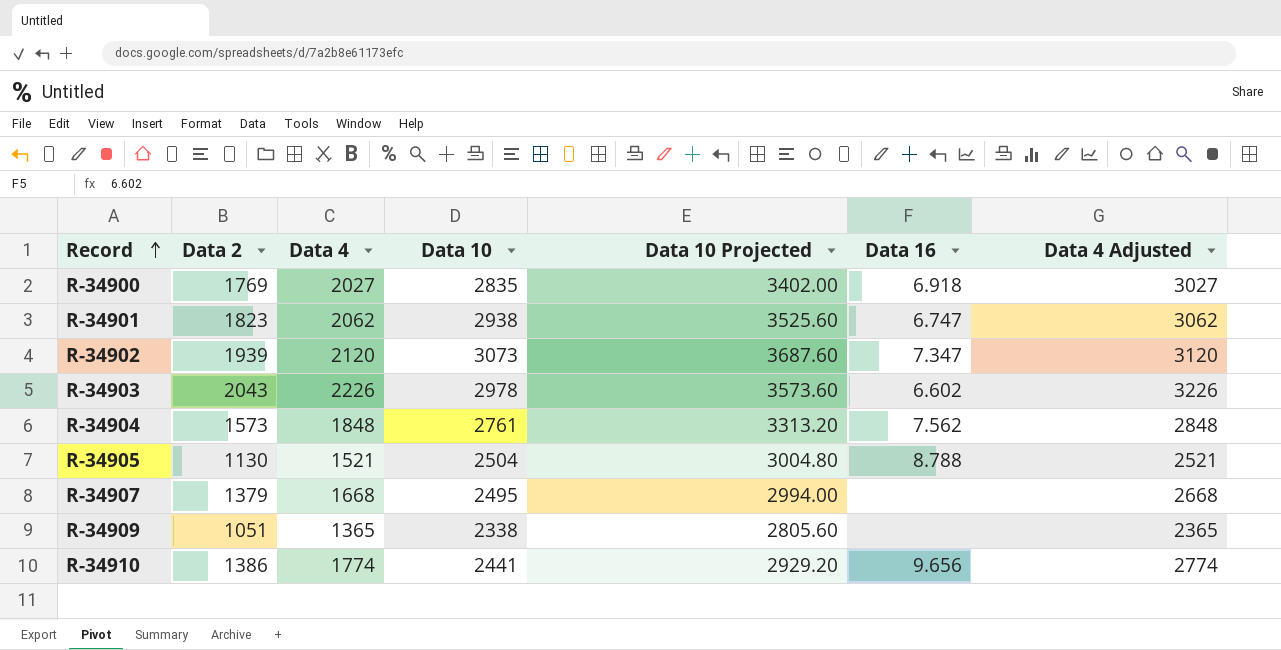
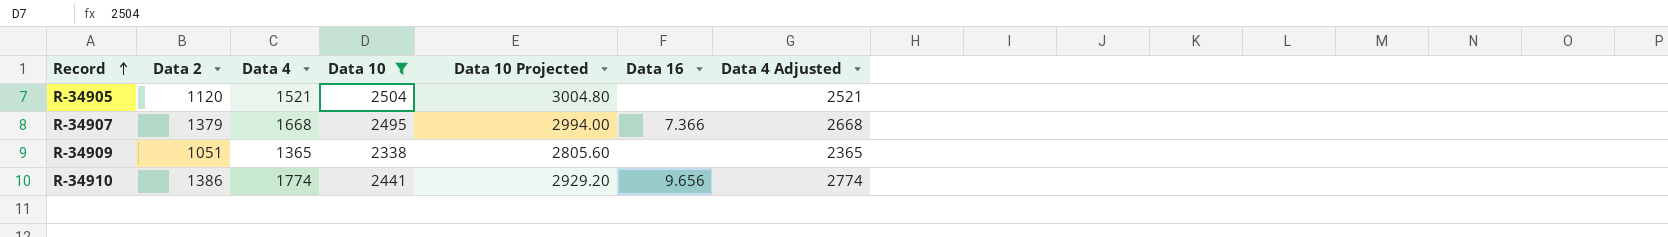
filter: none -> Data 10 <= 2504
R-34905 | Data 2: 1130 -> 1120
R-34905 | Data 16: 8.788 -> none
R-34907 | Data 16: none -> 7.366

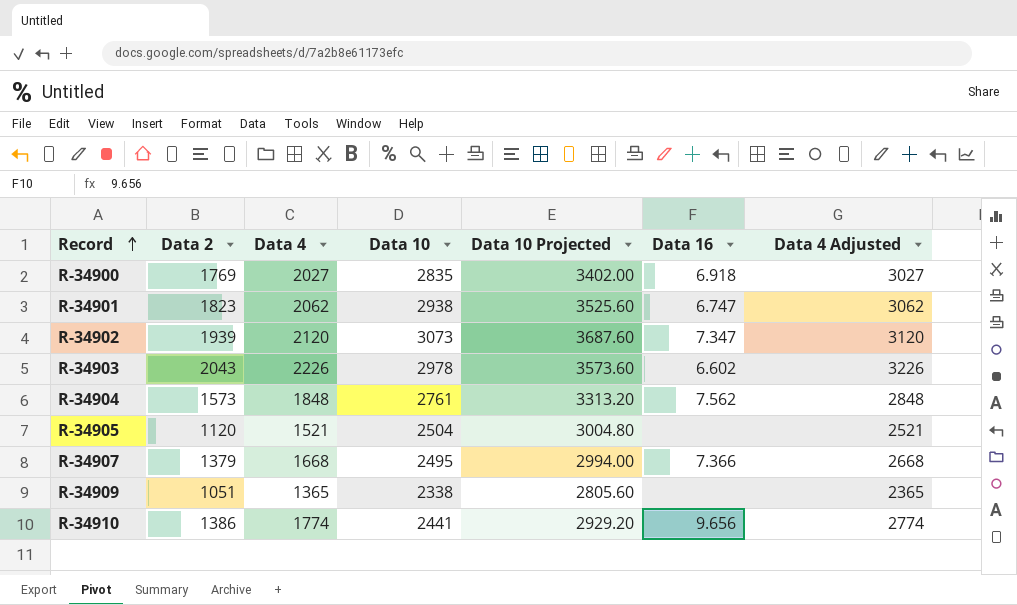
filter: Data 10 <= 2504 -> none

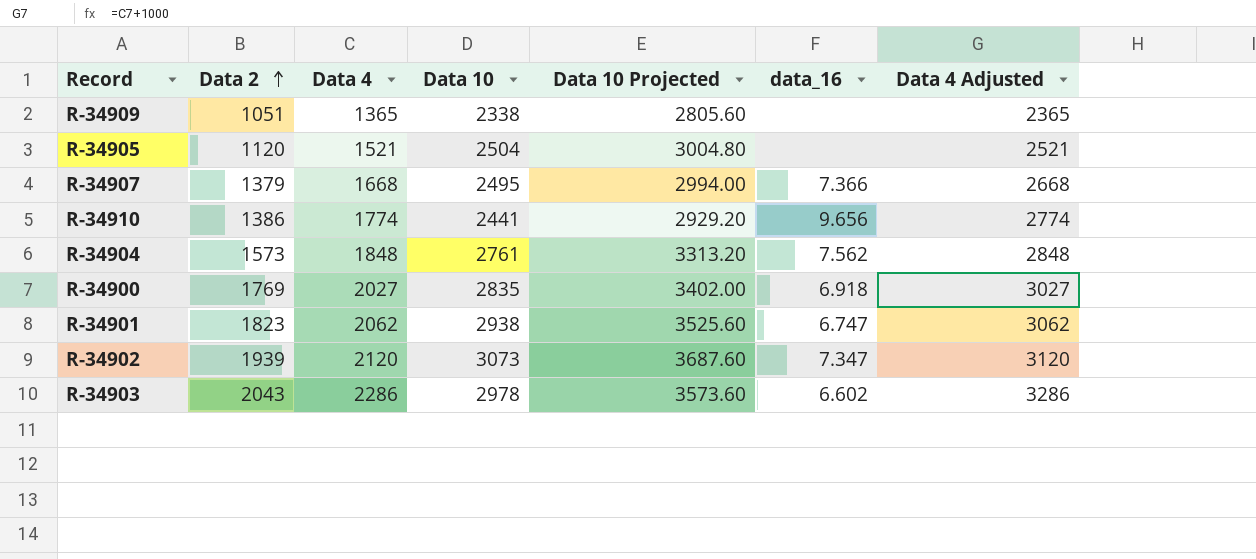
row order: Record ascending -> Data 2 ascending
column name: Data 16 -> data_16
R-34903 | Data 4: 2226 -> 2286
R-34903 | Data 4 Adjusted: 3226 -> 3286

